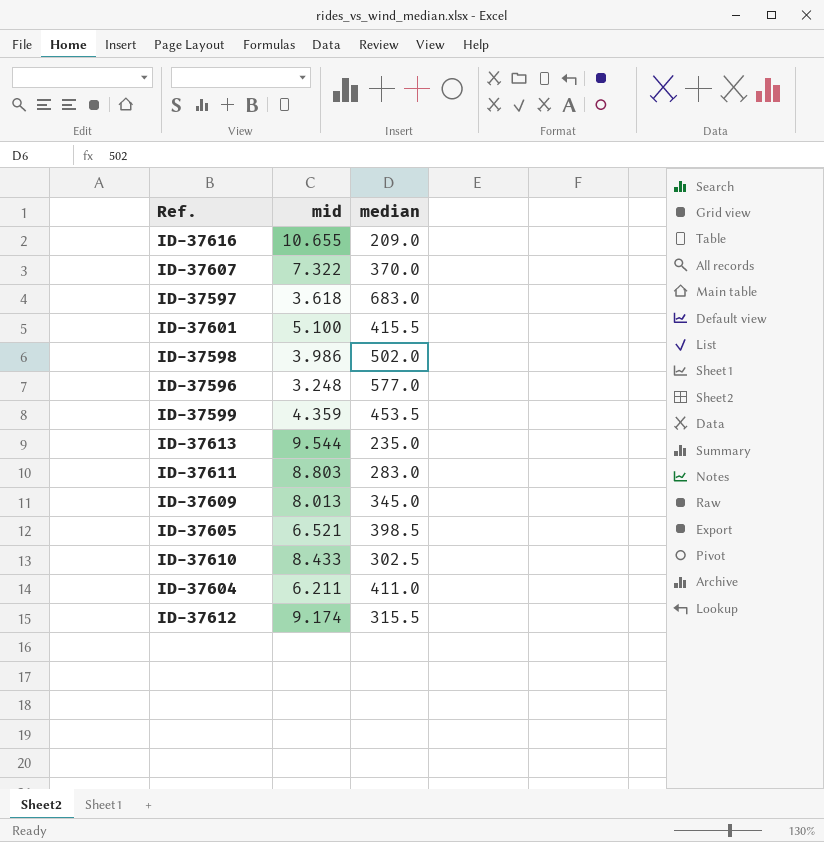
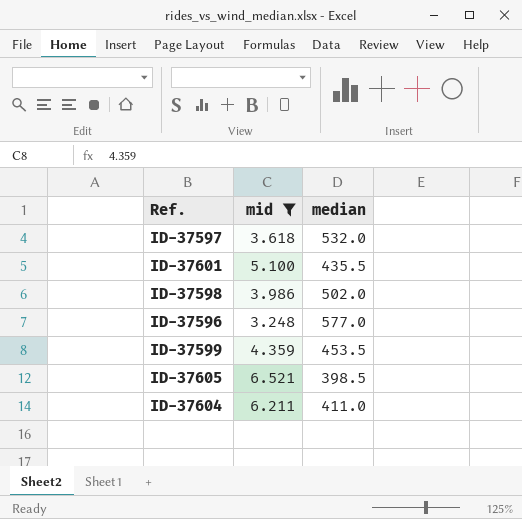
filter: none -> mid <= 6.521
ID-37597 | median: 683.0 -> 532.0
ID-37601 | median: 415.5 -> 435.5

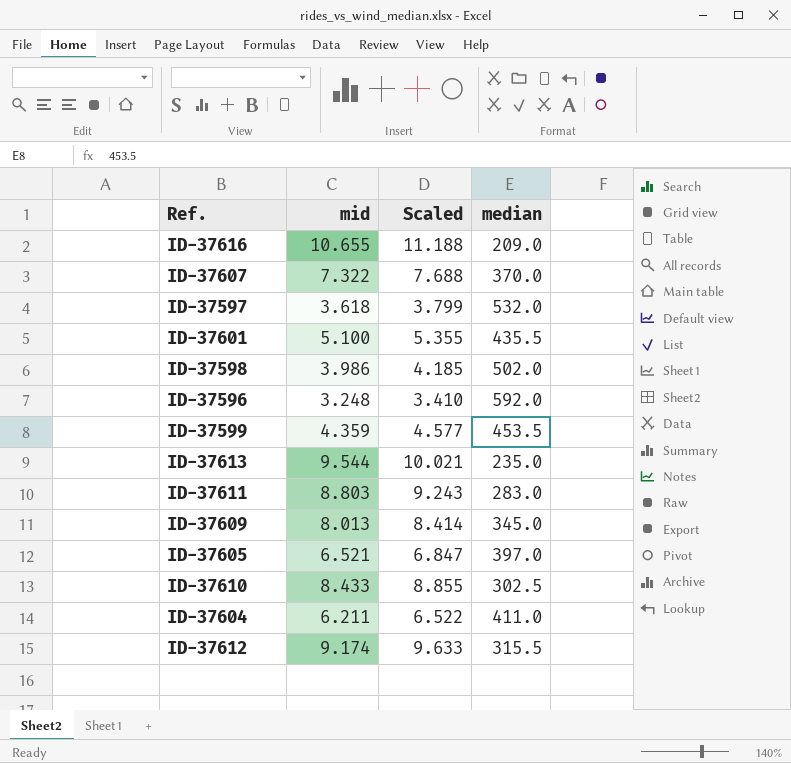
filter: mid <= 6.521 -> none
column Scaled | formula: none -> [mid] * 1.05
ID-37596 | median: 577.0 -> 592.0
ID-37605 | median: 398.5 -> 397.0

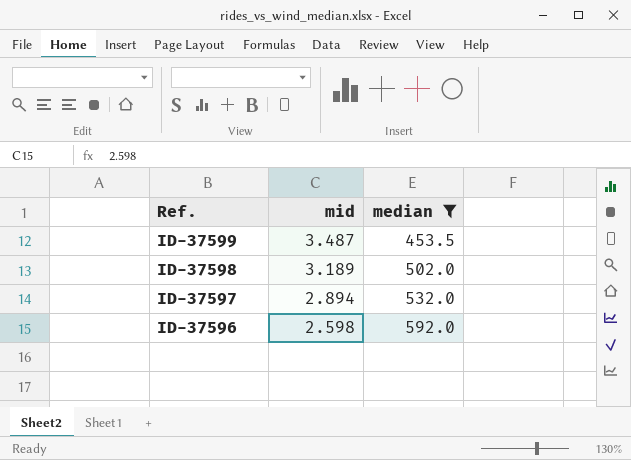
filter: none -> median >= 453.5
row order: none -> Ref. descending
column Scaled | formula: [mid] * 1.05 -> none
ID-37599 | mid: 4.359 -> 3.487
ID-37598 | mid: 3.986 -> 3.189
ID-37597 | mid: 3.618 -> 2.894
ID-37596 | mid: 3.248 -> 2.598

